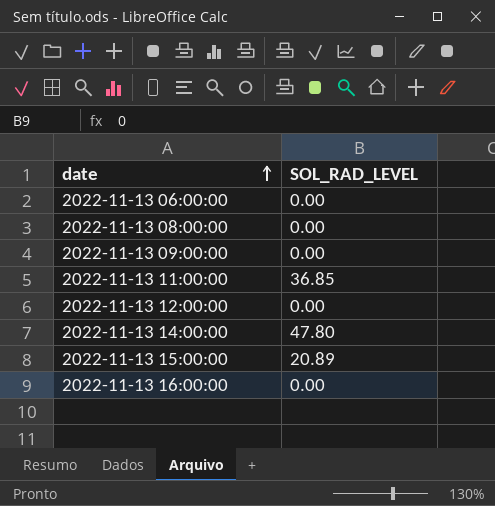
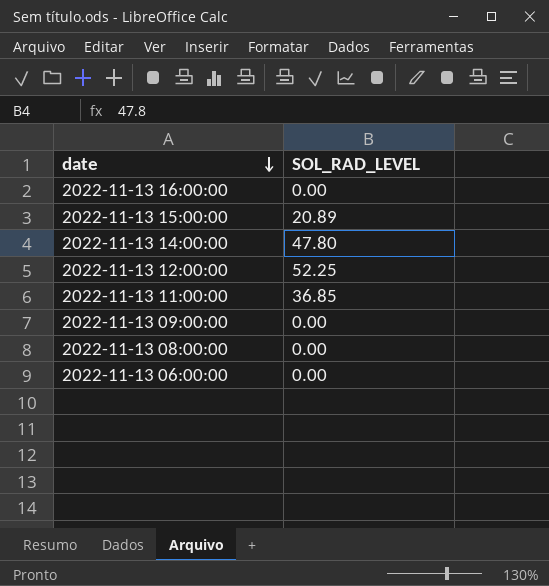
row order: date ascending -> date descending
2022-11-13 12:00:00 | SOL_RAD_LEVEL: 0.00 -> 52.25

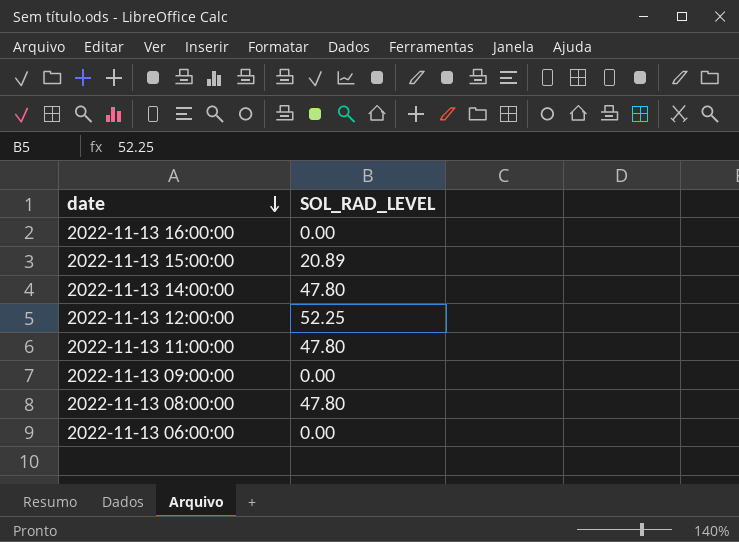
2022-11-13 11:00:00 | SOL_RAD_LEVEL: 36.85 -> 47.80
2022-11-13 08:00:00 | SOL_RAD_LEVEL: 0.00 -> 47.80

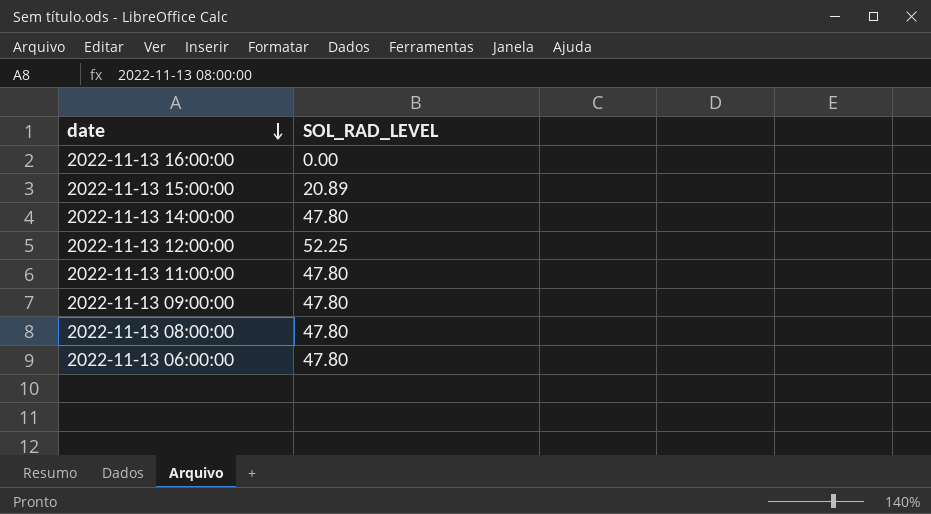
2022-11-13 09:00:00 | SOL_RAD_LEVEL: 0.00 -> 47.80
2022-11-13 06:00:00 | SOL_RAD_LEVEL: 0.00 -> 47.80

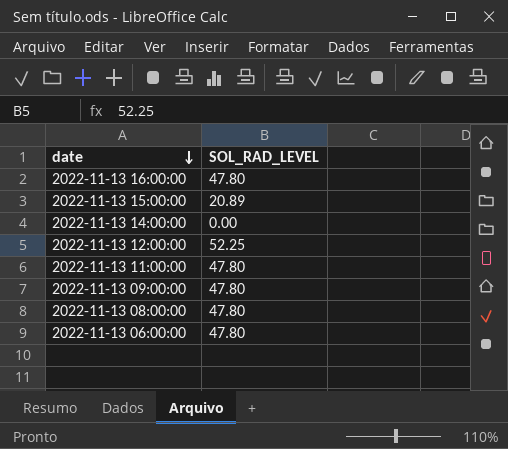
2022-11-13 16:00:00 | SOL_RAD_LEVEL: 0.00 -> 47.80
2022-11-13 14:00:00 | SOL_RAD_LEVEL: 47.80 -> 0.00

